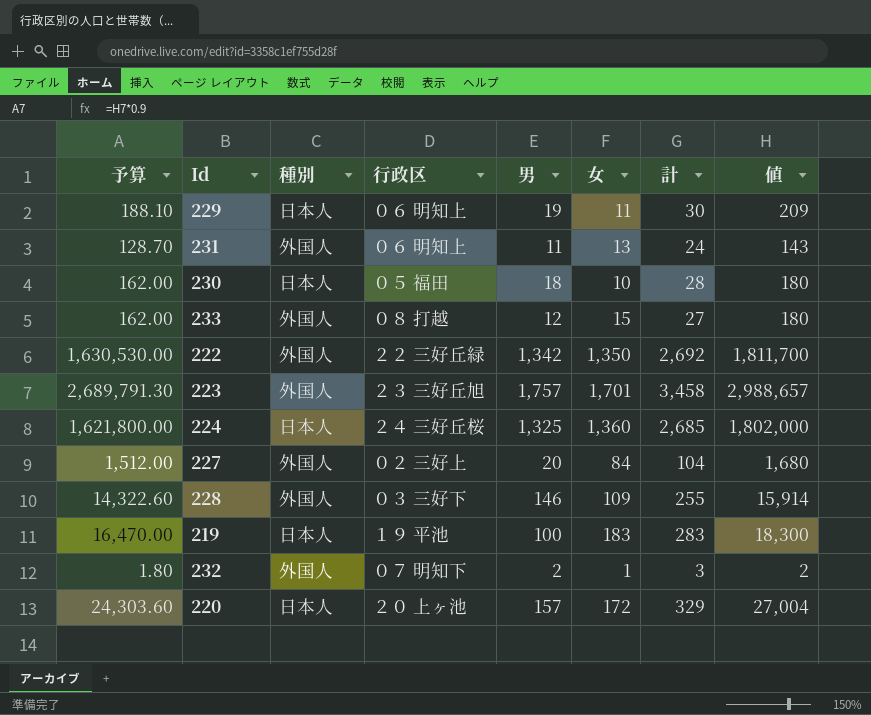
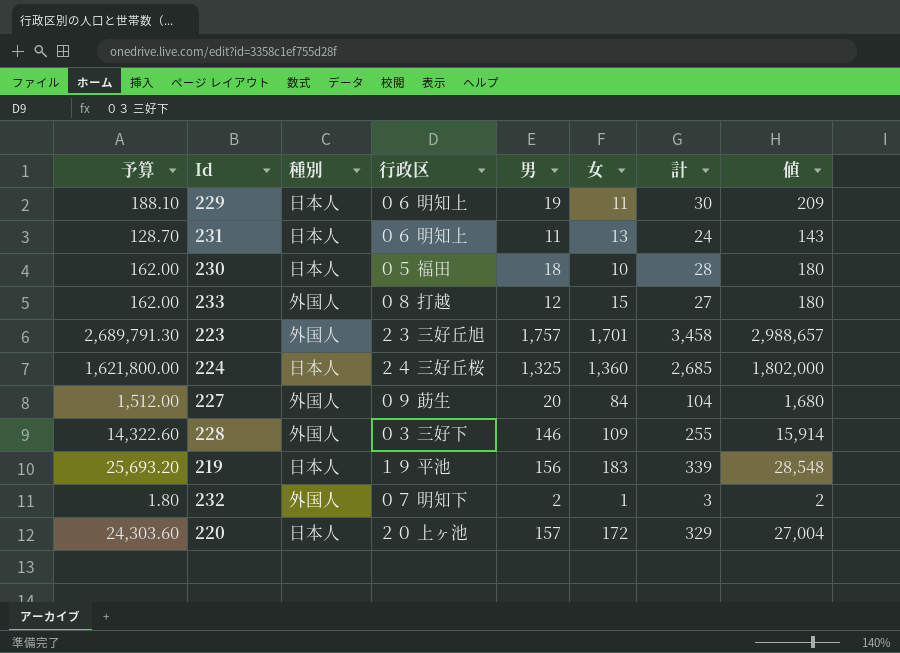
row 222: 1,630,530.00 | 外国人 | ２２ 三好丘緑 | 1,342 | 1,350 | 2,692 | 1,811,700 -> none
231 | 種別: 外国人 -> 日本人
227 | 行政区: ０２ 三好上 -> ０９ 莇生
219 | 予算: 16,470.00 -> 25,693.20
219 | 男: 100 -> 156
219 | 計: 283 -> 339
219 | 値: 18,300 -> 28,548

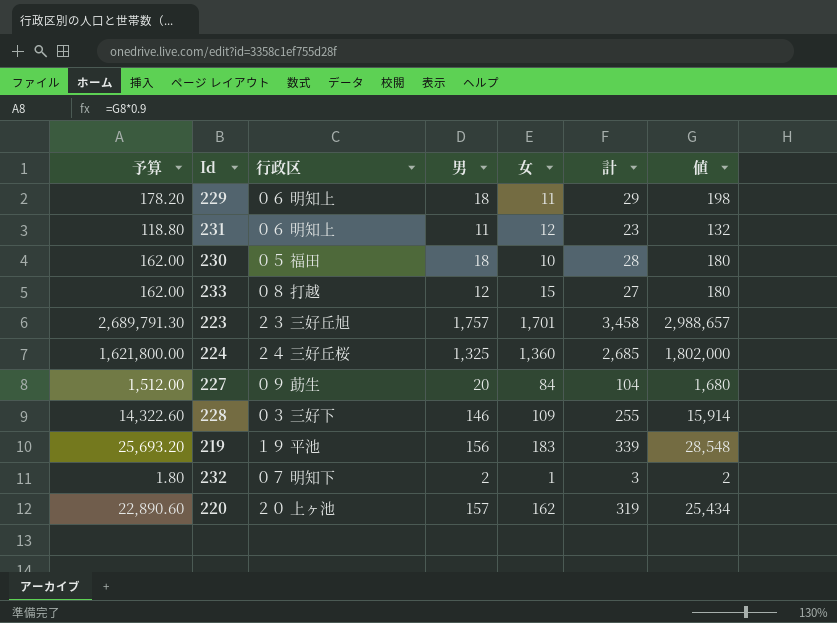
column 種別 | position: 3 -> none
229 | 予算: 188.10 -> 178.20
229 | 男: 19 -> 18
229 | 計: 30 -> 29
229 | 値: 209 -> 198
231 | 予算: 128.70 -> 118.80
231 | 女: 13 -> 12
231 | 計: 24 -> 23
231 | 値: 143 -> 132
220 | 予算: 24,303.60 -> 22,890.60
220 | 女: 172 -> 162
220 | 計: 329 -> 319
220 | 値: 27,004 -> 25,434

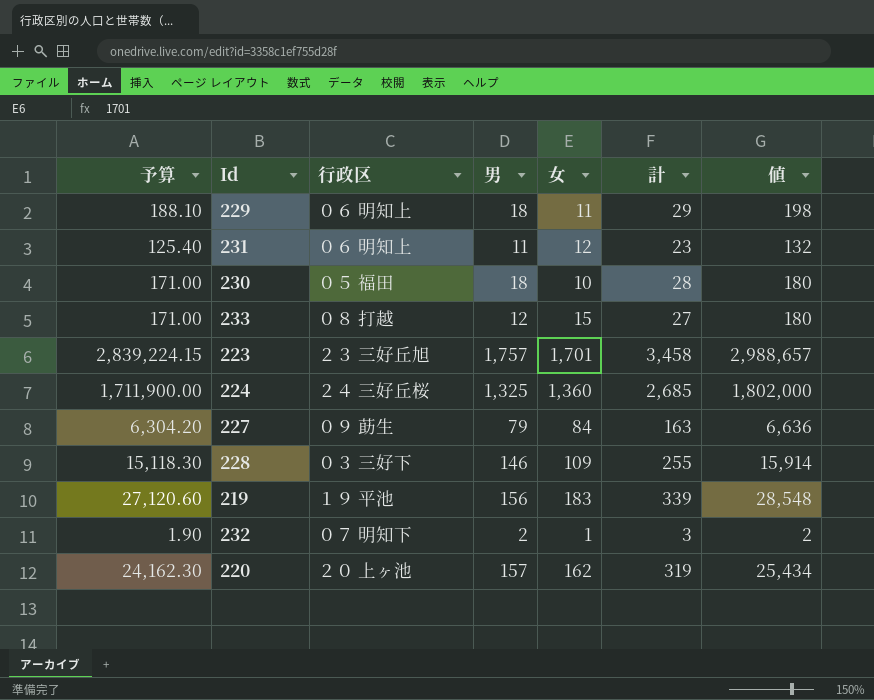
column 予算 | formula: [値] * 0.9 -> [値] * 0.95
227 | 男: 20 -> 79
227 | 計: 104 -> 163
227 | 値: 1,680 -> 6,636

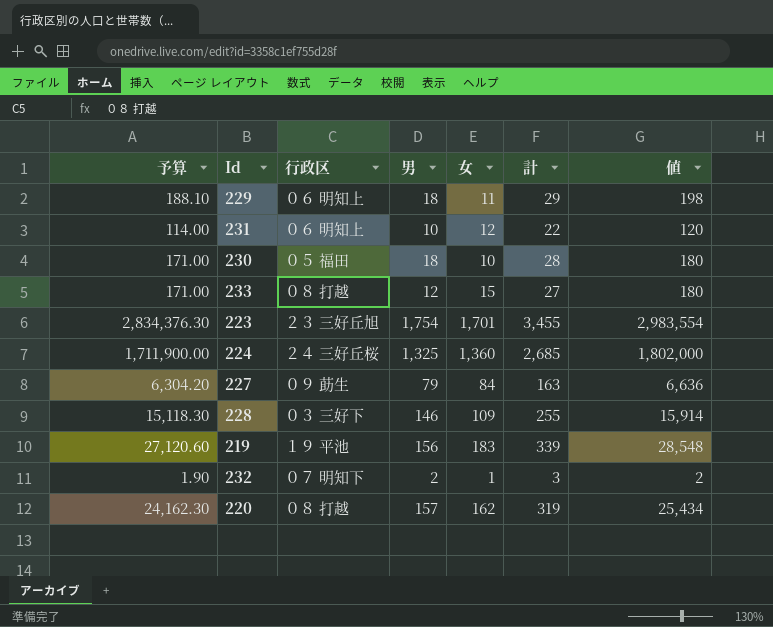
231 | 予算: 125.40 -> 114.00
231 | 男: 11 -> 10
231 | 計: 23 -> 22
231 | 値: 132 -> 120
223 | 予算: 2,839,224.15 -> 2,834,376.30
223 | 男: 1,757 -> 1,754
223 | 計: 3,458 -> 3,455
223 | 値: 2,988,657 -> 2,983,554
220 | 行政区: ２０ 上ヶ池 -> ０８ 打越

